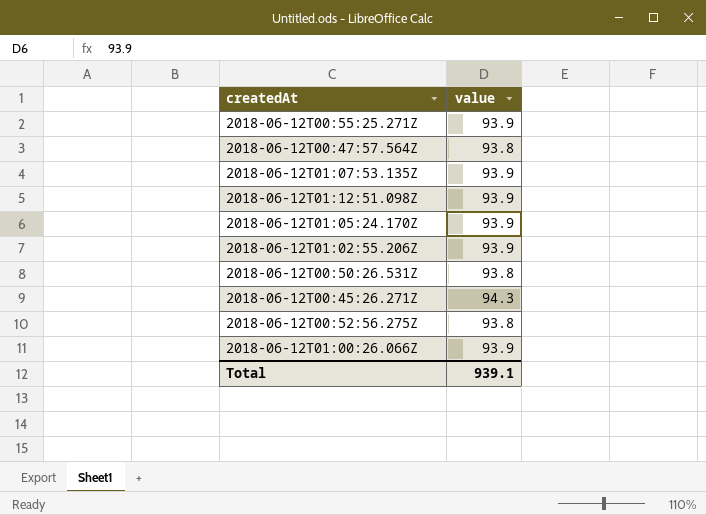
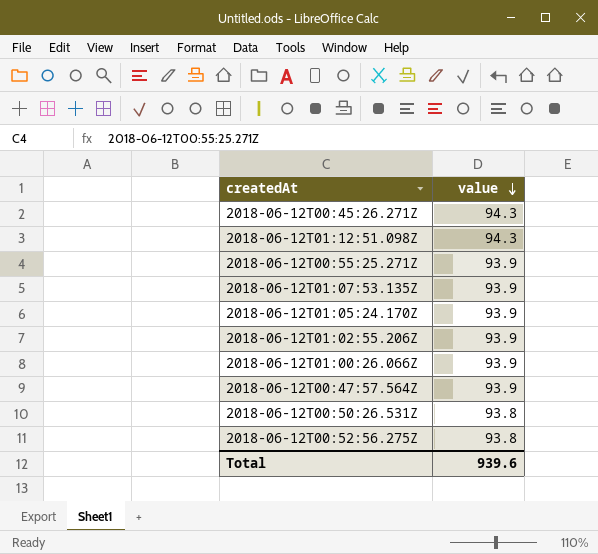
row order: none -> value descending
2018-06-12T01:12:51.098Z | value: 93.9 -> 94.3
2018-06-12T00:47:57.564Z | value: 93.8 -> 93.9
Total | value: 939.1 -> 939.6

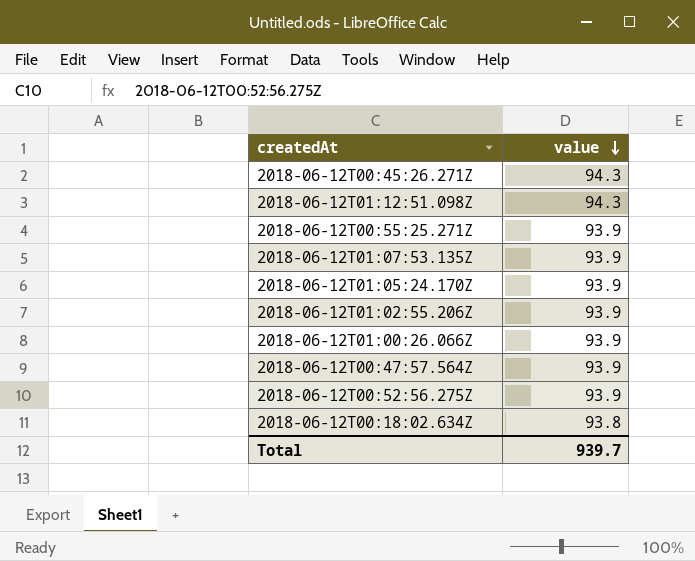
row 2018-06-12T00:50:26.531Z: 93.8 -> none
2018-06-12T00:52:56.275Z | value: 93.8 -> 93.9
row 2018-06-12T00:18:02.634Z: none -> 93.8
Total | value: 939.6 -> 939.7

